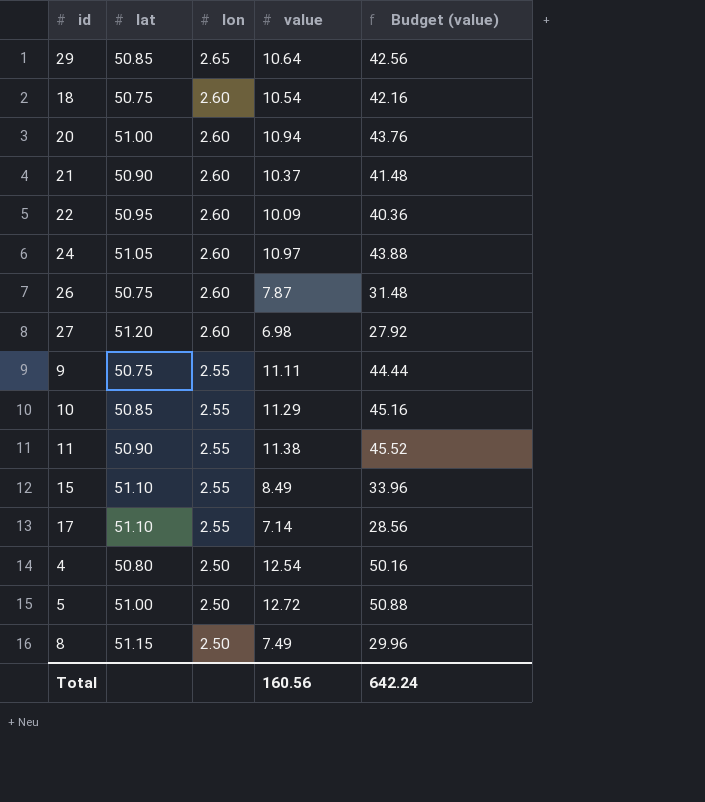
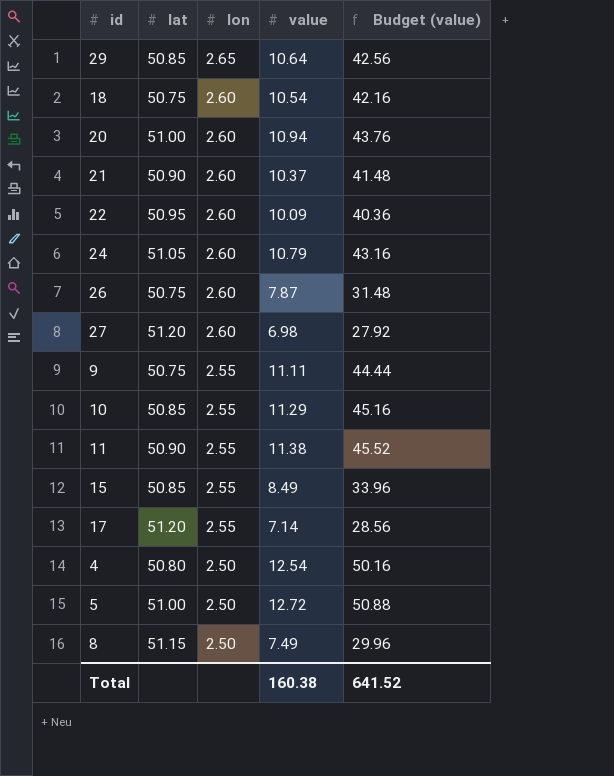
24 | value: 10.97 -> 10.79
24 | Budget (value): 43.88 -> 43.16
15 | lat: 51.10 -> 50.85
17 | lat: 51.10 -> 51.20
Total | value: 160.56 -> 160.38
Total | Budget (value): 642.24 -> 641.52

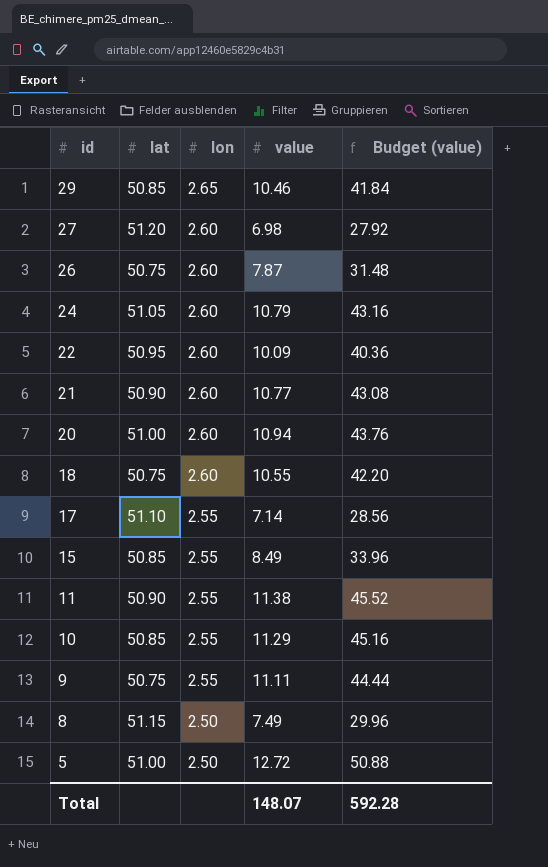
row order: lon descending -> id descending
row 4: 50.80 | 2.50 | 12.54 | 50.16 -> none
29 | value: 10.64 -> 10.46
29 | Budget (value): 42.56 -> 41.84
21 | value: 10.37 -> 10.77
21 | Budget (value): 41.48 -> 43.08
18 | value: 10.54 -> 10.55
18 | Budget (value): 42.16 -> 42.20
17 | lat: 51.20 -> 51.10
Total | value: 160.38 -> 148.07
Total | Budget (value): 641.52 -> 592.28

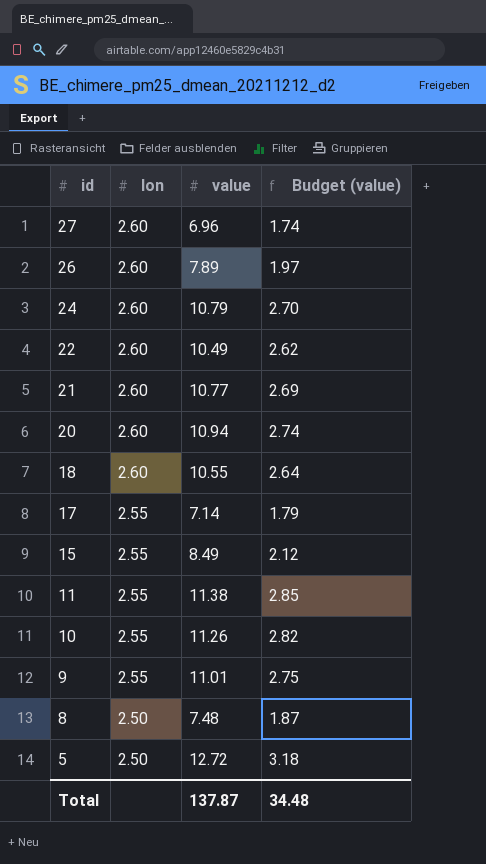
column lat | position: 2 -> none
column Budget (value) | formula: [value] * 4 -> [value] * 0.25
row 29: 50.85 | 2.65 | 10.46 | 41.84 -> none
27 | value: 6.98 -> 6.96
26 | value: 7.87 -> 7.89
22 | value: 10.09 -> 10.49
10 | value: 11.29 -> 11.26
9 | value: 11.11 -> 11.01
8 | value: 7.49 -> 7.48
Total | value: 148.07 -> 137.87
Total | Budget (value): 592.28 -> 34.48

